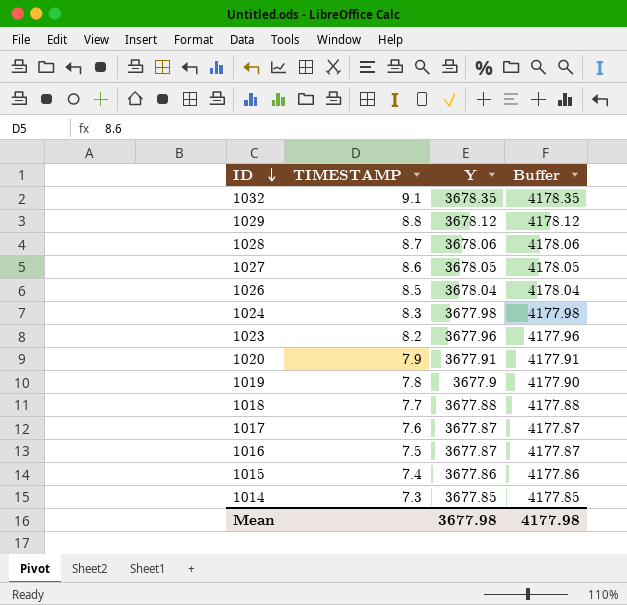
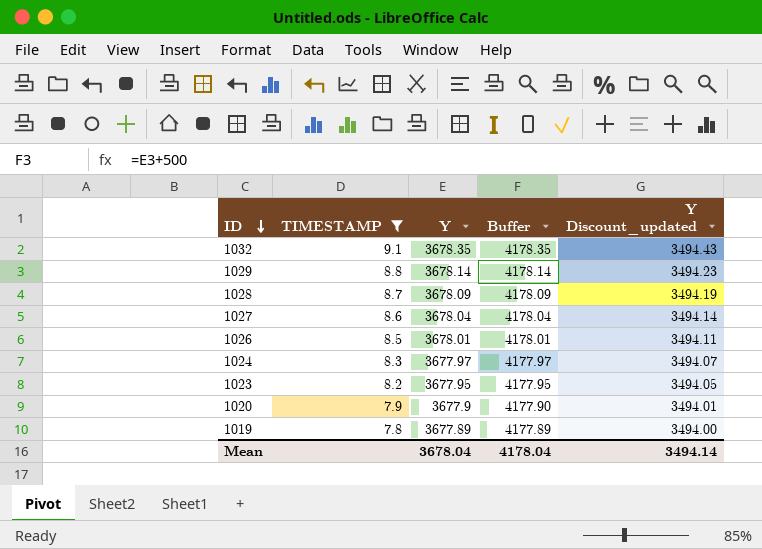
filter: none -> TIMESTAMP >= 7.8
column Y Discount_updated | formula: none -> [Y] * 0.95
1029 | Y: 3678.12 -> 3678.14
1029 | Buffer: 4178.12 -> 4178.14
1028 | Y: 3678.06 -> 3678.09
1028 | Buffer: 4178.06 -> 4178.09
1027 | Y: 3678.05 -> 3678.04
1027 | Buffer: 4178.05 -> 4178.04
1026 | Y: 3678.04 -> 3678.01
1026 | Buffer: 4178.04 -> 4178.01
1024 | Y: 3677.98 -> 3677.97
1024 | Buffer: 4177.98 -> 4177.97
1023 | Y: 3677.96 -> 3677.95
1023 | Buffer: 4177.96 -> 4177.95
1020 | Y: 3677.91 -> 3677.9
1020 | Buffer: 4177.91 -> 4177.90
1019 | Y: 3677.9 -> 3677.89
1019 | Buffer: 4177.90 -> 4177.89
Mean | Y: 3677.98 -> 3678.04
Mean | Buffer: 4177.98 -> 4178.04

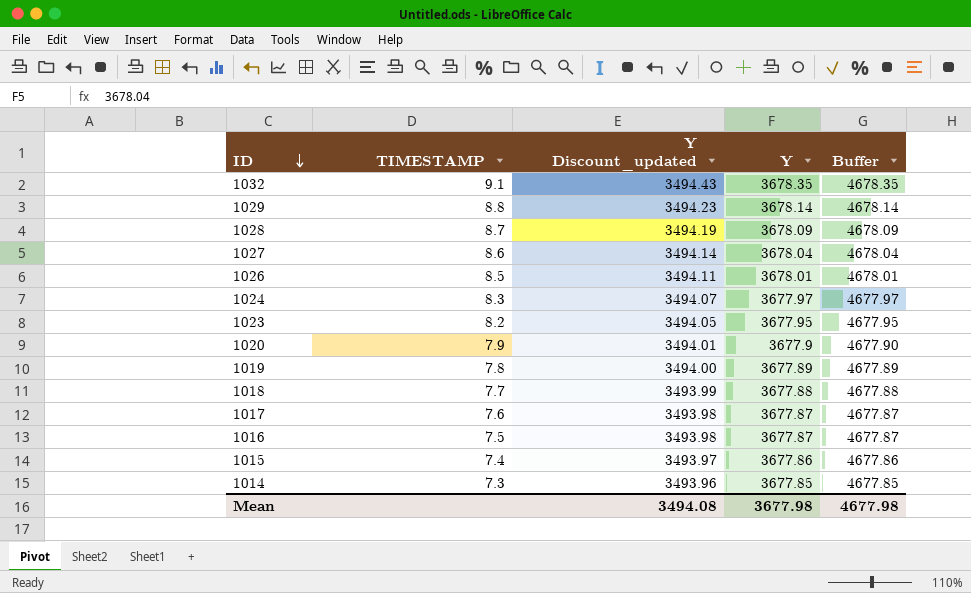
filter: TIMESTAMP >= 7.8 -> none
column Y Discount_updated | position: 5 -> 3
column Buffer | formula: [Y] + 500 -> [Y] + 1000
Mean | Y Discount_updated: 3494.14 -> 3494.08
Mean | Y: 3678.04 -> 3677.98
Mean | Buffer: 4178.04 -> 4677.98

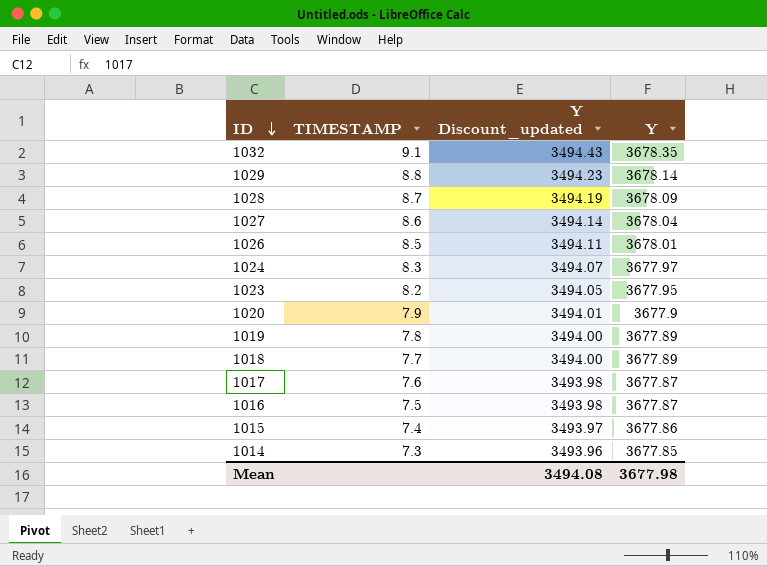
column Buffer | formula: [Y] + 1000 -> none
1018 | Y Discount_updated: 3493.99 -> 3494.00
1018 | Y: 3677.88 -> 3677.89

